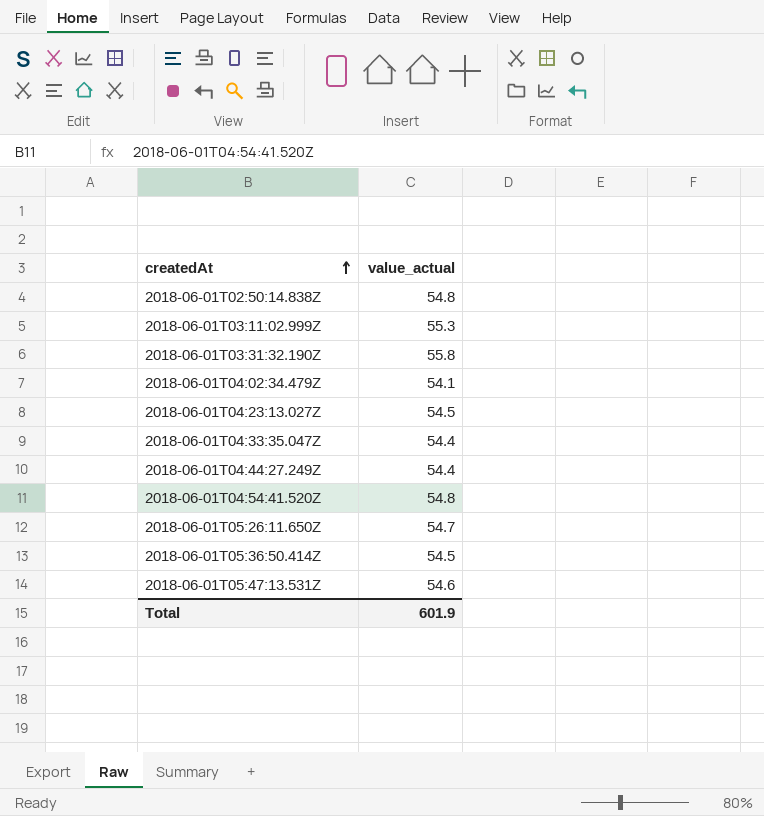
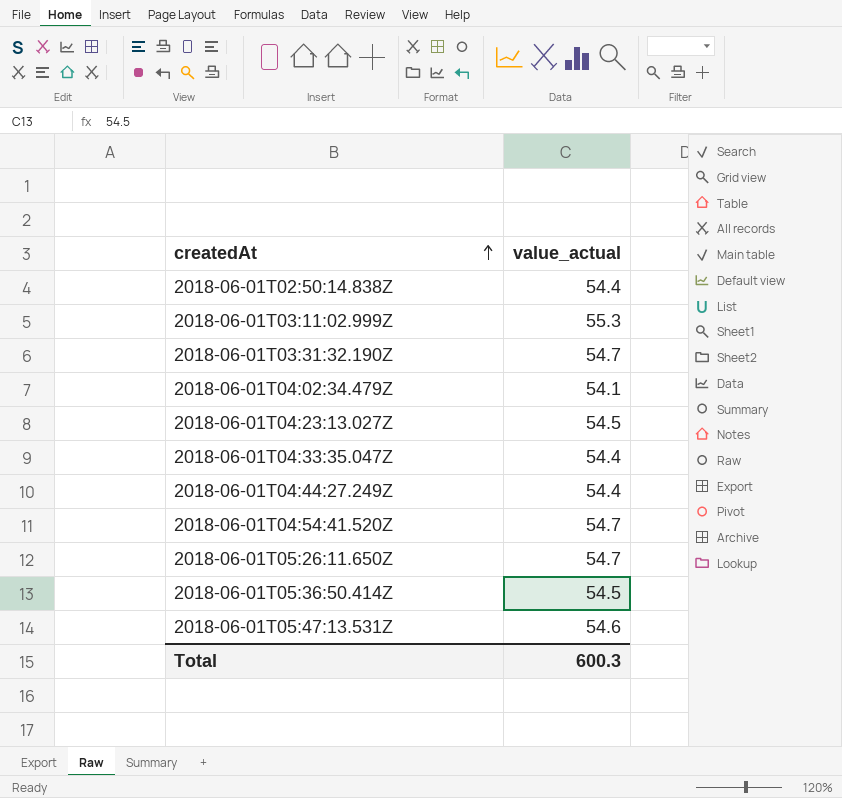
2018-06-01T02:50:14.838Z | value_actual: 54.8 -> 54.4
2018-06-01T03:31:32.190Z | value_actual: 55.8 -> 54.7
2018-06-01T04:54:41.520Z | value_actual: 54.8 -> 54.7
Total | value_actual: 601.9 -> 600.3

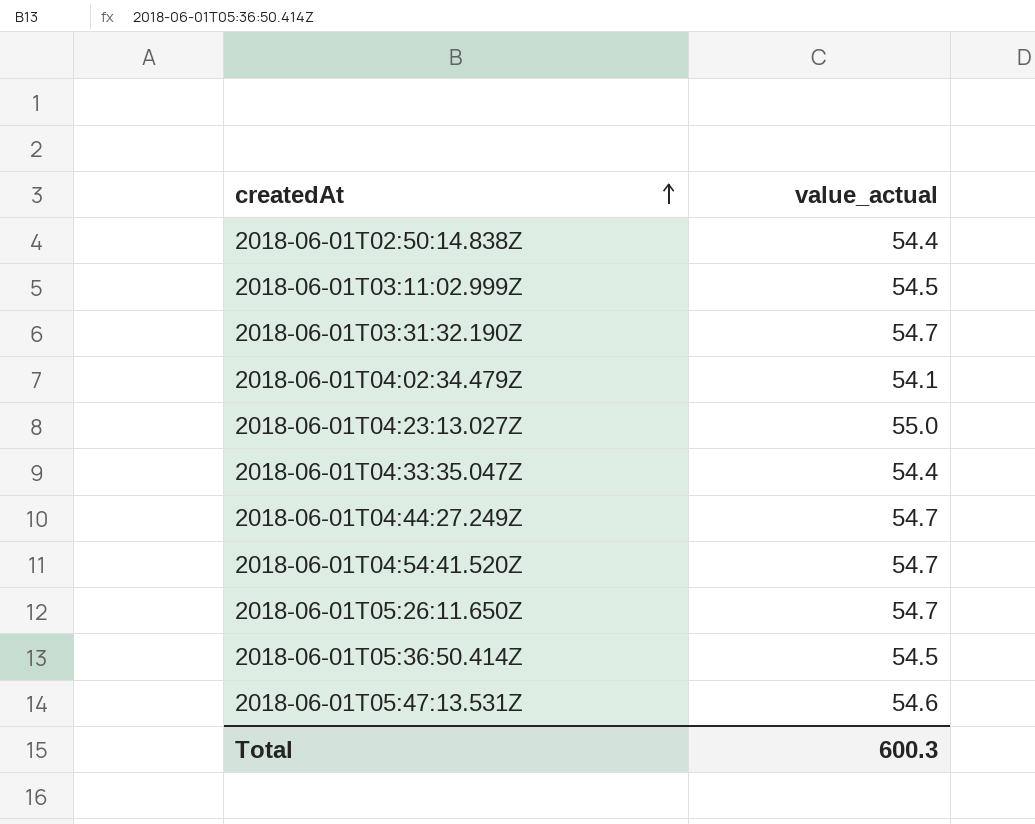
2018-06-01T03:11:02.999Z | value_actual: 55.3 -> 54.5
2018-06-01T04:23:13.027Z | value_actual: 54.5 -> 55.0
2018-06-01T04:44:27.249Z | value_actual: 54.4 -> 54.7

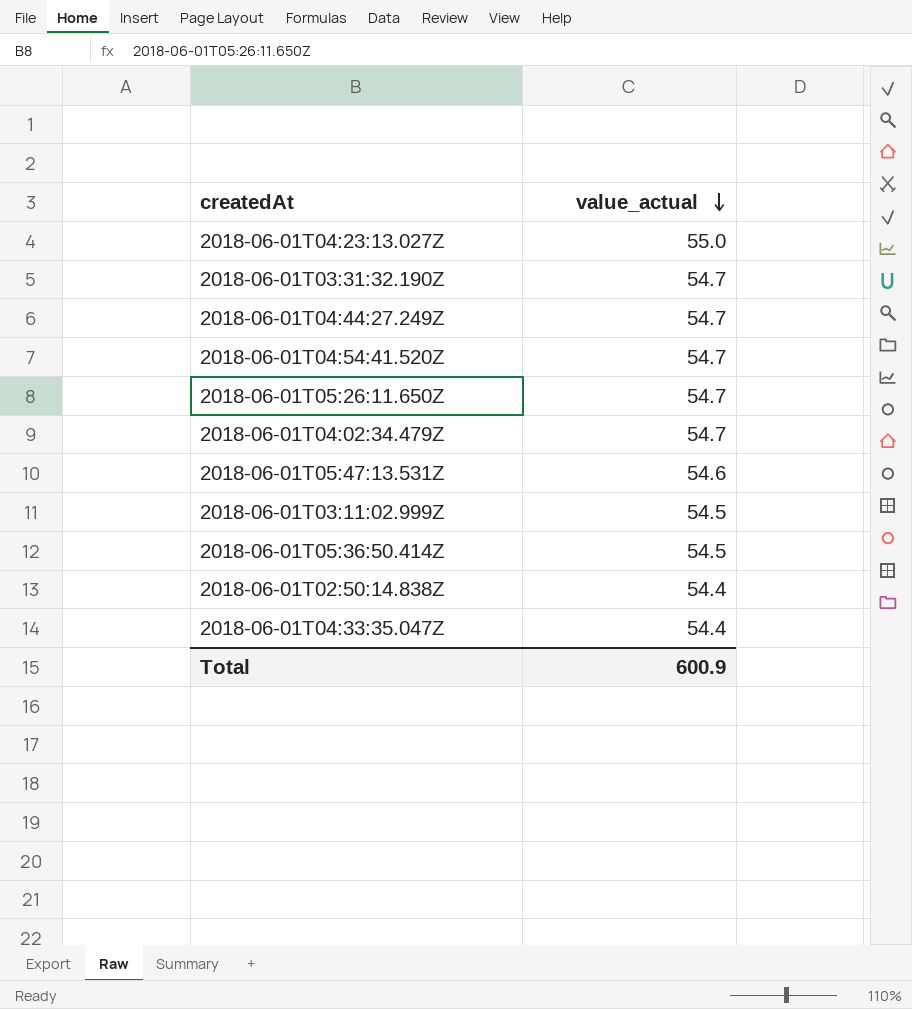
row order: createdAt ascending -> value_actual descending
2018-06-01T04:02:34.479Z | value_actual: 54.1 -> 54.7
Total | value_actual: 600.3 -> 600.9

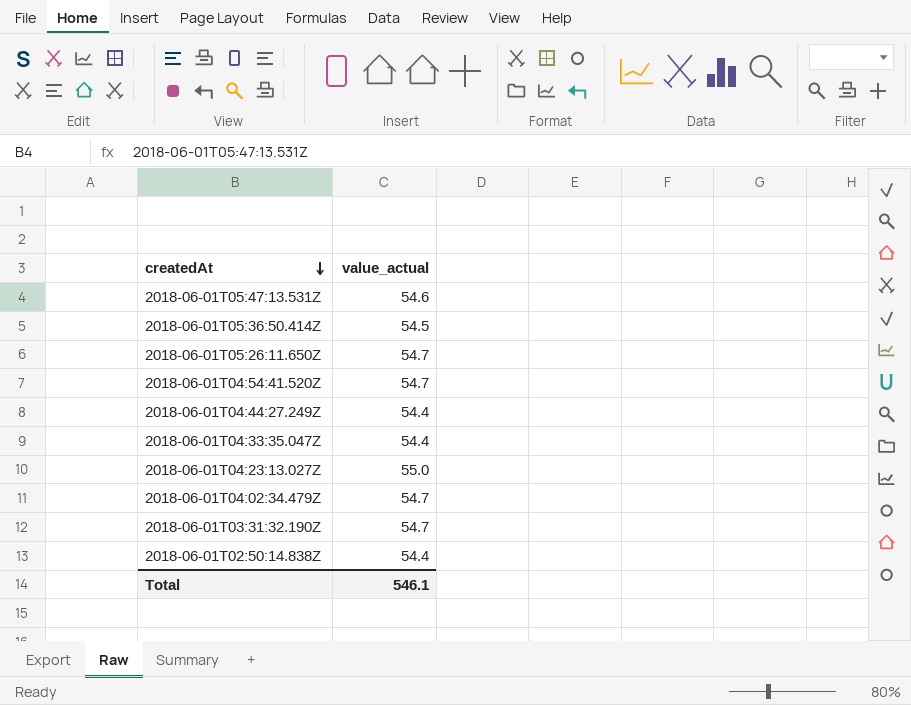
row order: value_actual descending -> createdAt descending
row 2018-06-01T03:11:02.999Z: 54.5 -> none
2018-06-01T04:44:27.249Z | value_actual: 54.7 -> 54.4
Total | value_actual: 600.9 -> 546.1

